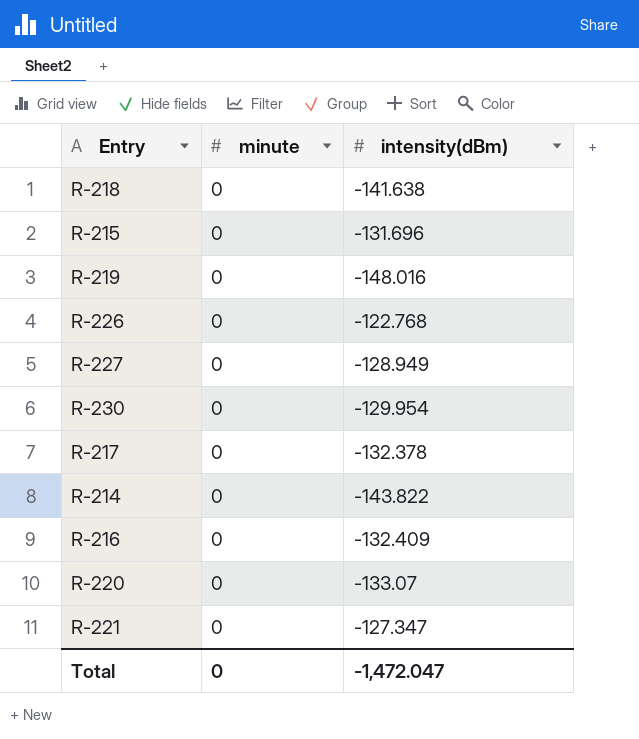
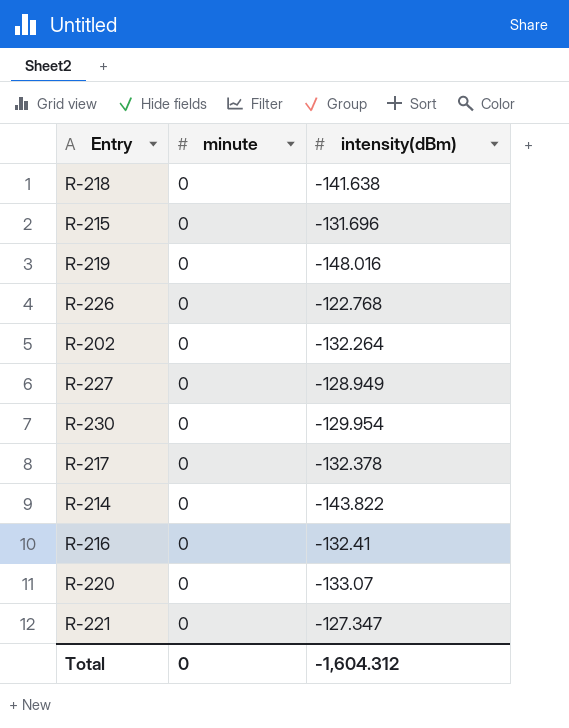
row R-202: none -> 0 | -132.264
R-216 | intensity(dBm): -132.409 -> -132.41
Total | intensity(dBm): -1,472.047 -> -1,604.312

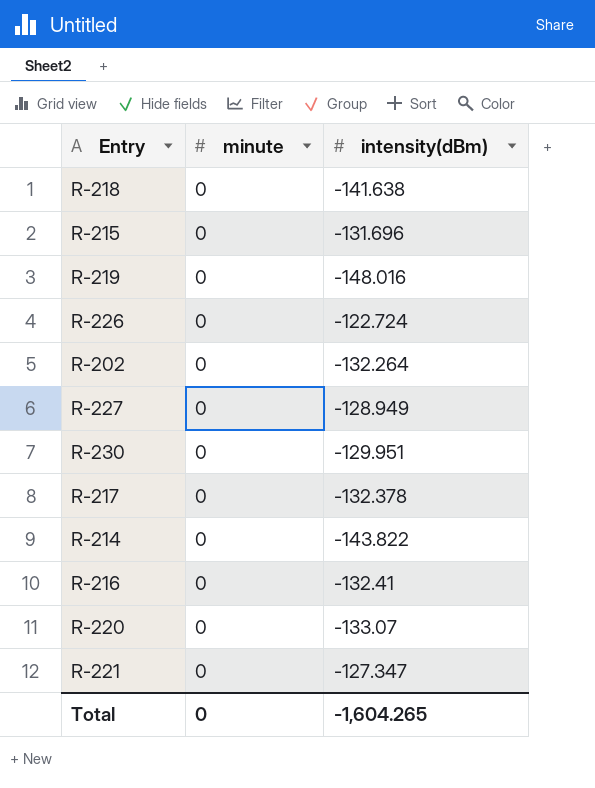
R-226 | intensity(dBm): -122.768 -> -122.724
R-230 | intensity(dBm): -129.954 -> -129.951
Total | intensity(dBm): -1,604.312 -> -1,604.265

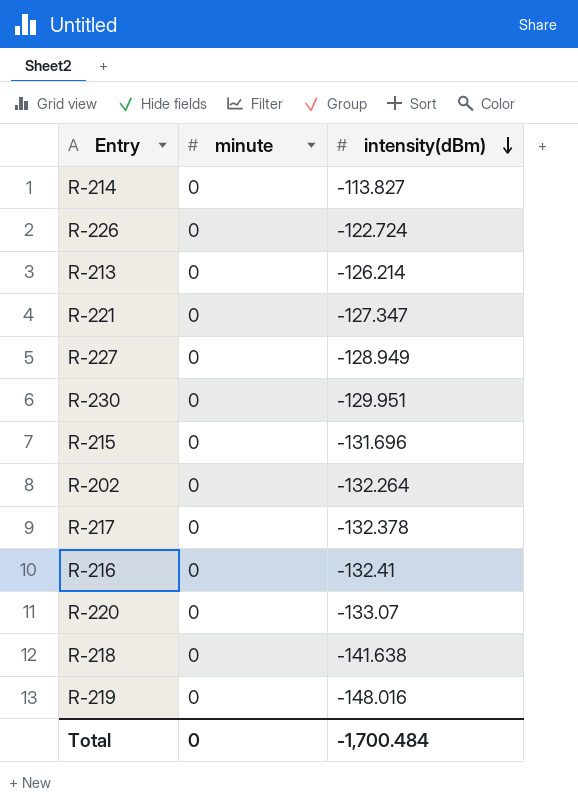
row order: none -> intensity(dBm) descending
R-214 | intensity(dBm): -143.822 -> -113.827
row R-213: none -> 0 | -126.214
Total | intensity(dBm): -1,604.265 -> -1,700.484

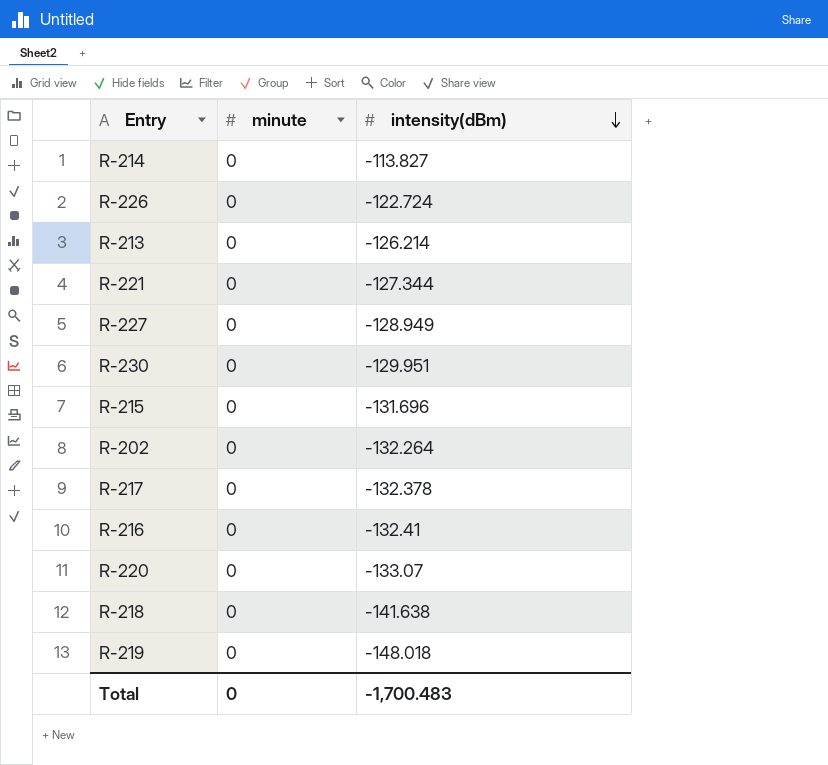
R-221 | intensity(dBm): -127.347 -> -127.344
R-219 | intensity(dBm): -148.016 -> -148.018
Total | intensity(dBm): -1,700.484 -> -1,700.483

